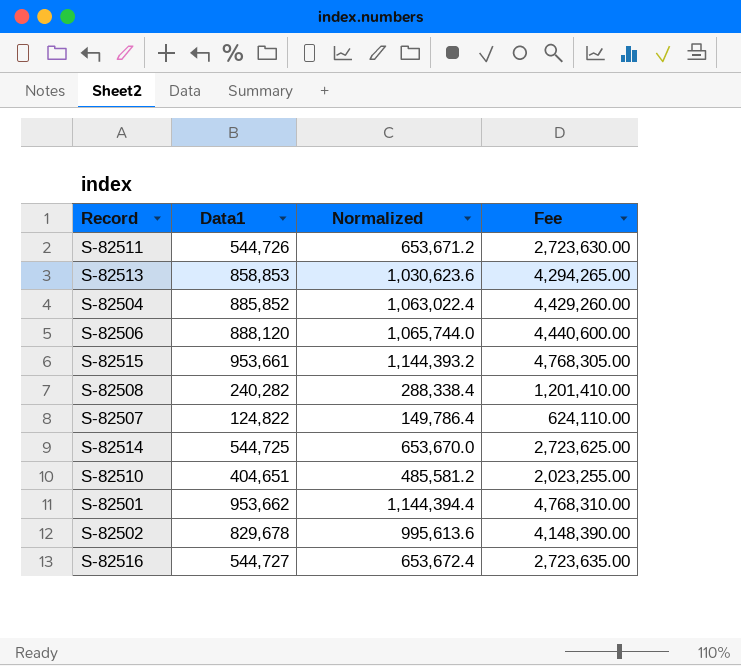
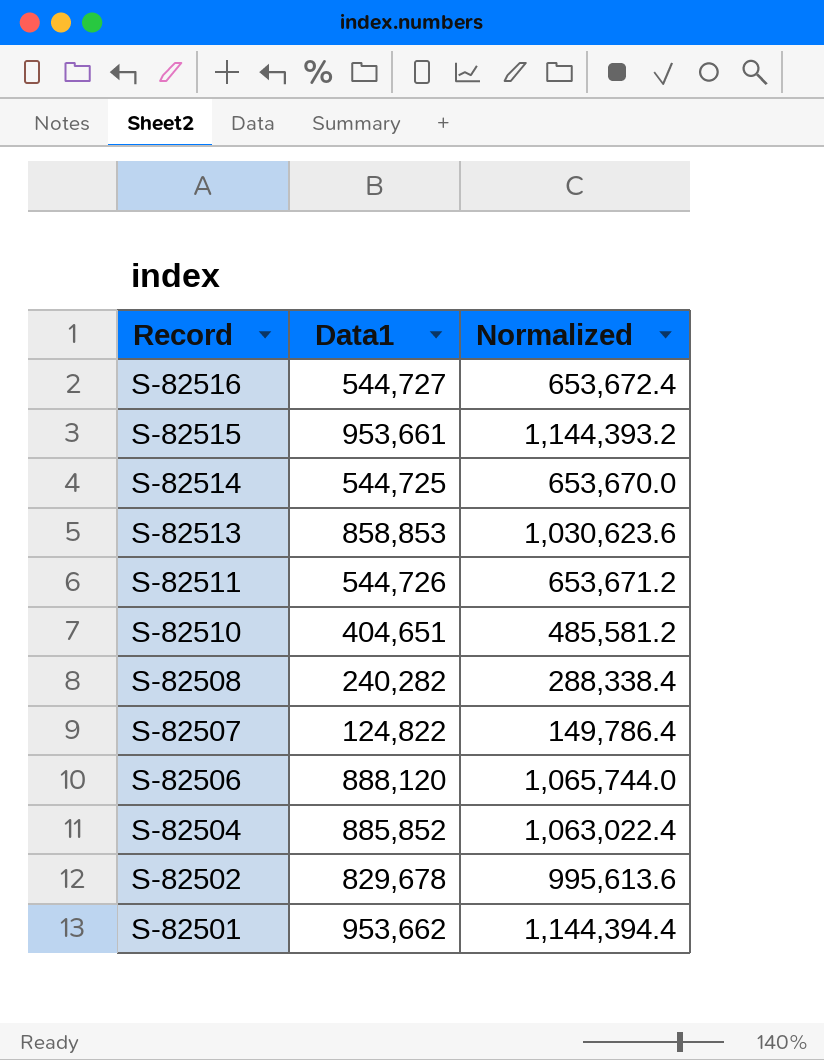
row order: none -> Record descending
column Fee | formula: [Data1] * 5 -> none

